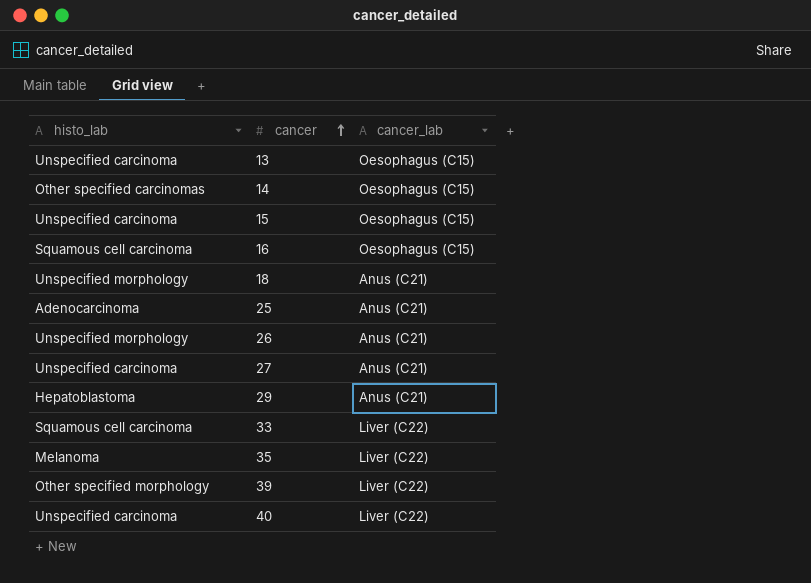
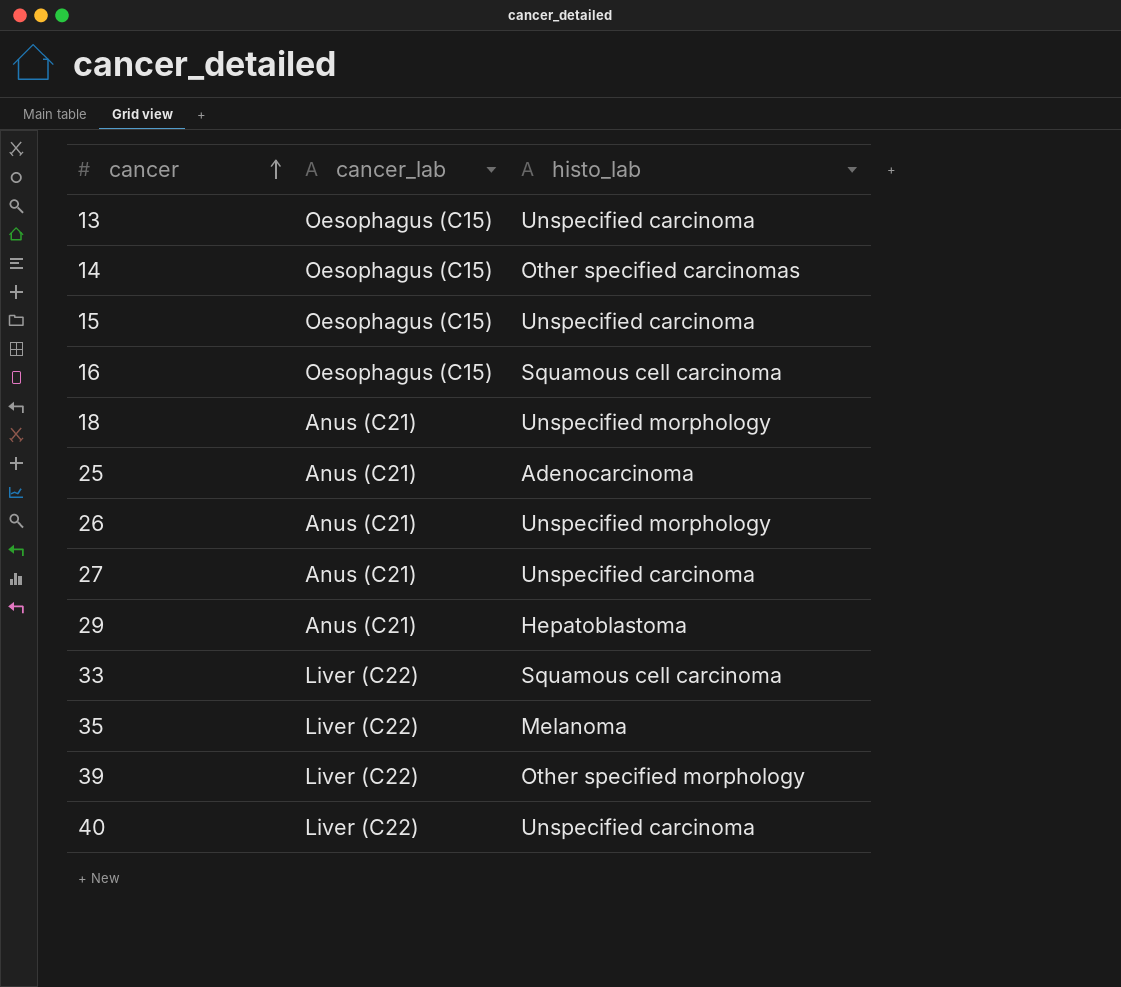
column histo_lab | position: 1 -> 3

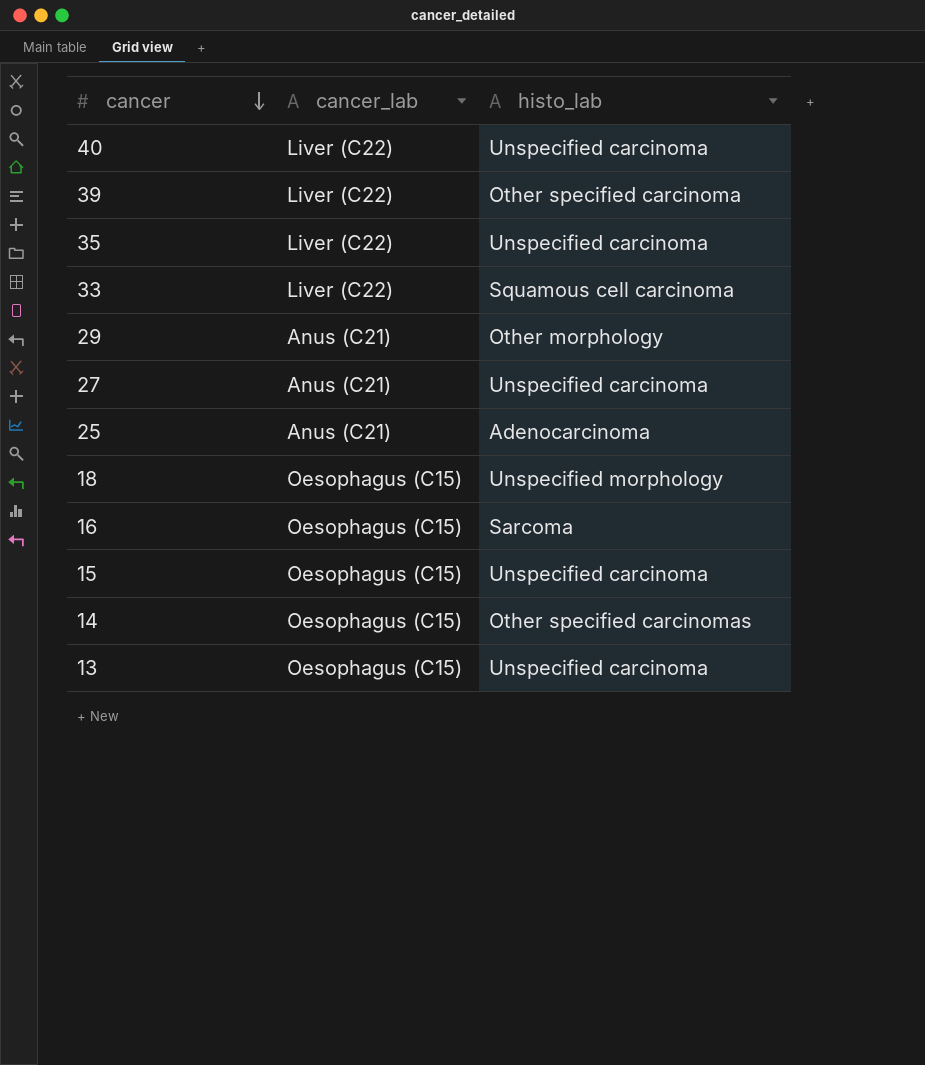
row order: cancer ascending -> cancer descending
row 26: Anus (C21) | Unspecified morphology -> none
39 | histo_lab: Other specified morphology -> Other specified carcinoma
35 | histo_lab: Melanoma -> Unspecified carcinoma
29 | histo_lab: Hepatoblastoma -> Other morphology
18 | cancer_lab: Anus (C21) -> Oesophagus (C15)
16 | histo_lab: Squamous cell carcinoma -> Sarcoma

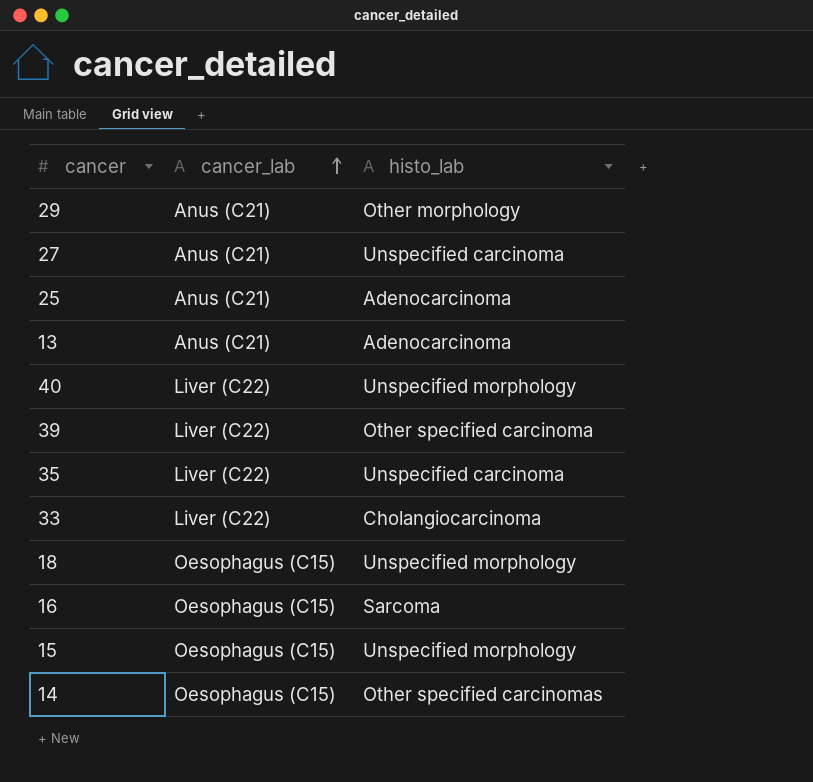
row order: cancer descending -> cancer_lab ascending
13 | cancer_lab: Oesophagus (C15) -> Anus (C21)
13 | histo_lab: Unspecified carcinoma -> Adenocarcinoma
40 | histo_lab: Unspecified carcinoma -> Unspecified morphology
33 | histo_lab: Squamous cell carcinoma -> Cholangiocarcinoma
15 | histo_lab: Unspecified carcinoma -> Unspecified morphology

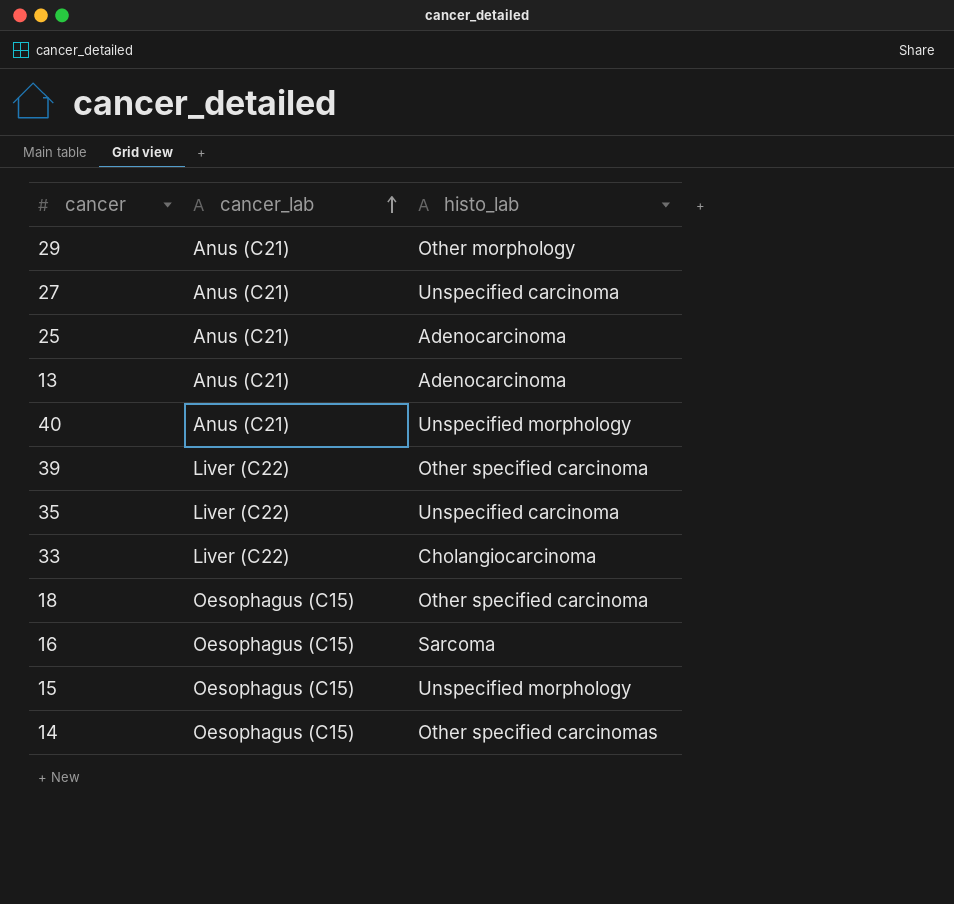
40 | cancer_lab: Liver (C22) -> Anus (C21)
18 | histo_lab: Unspecified morphology -> Other specified carcinoma

